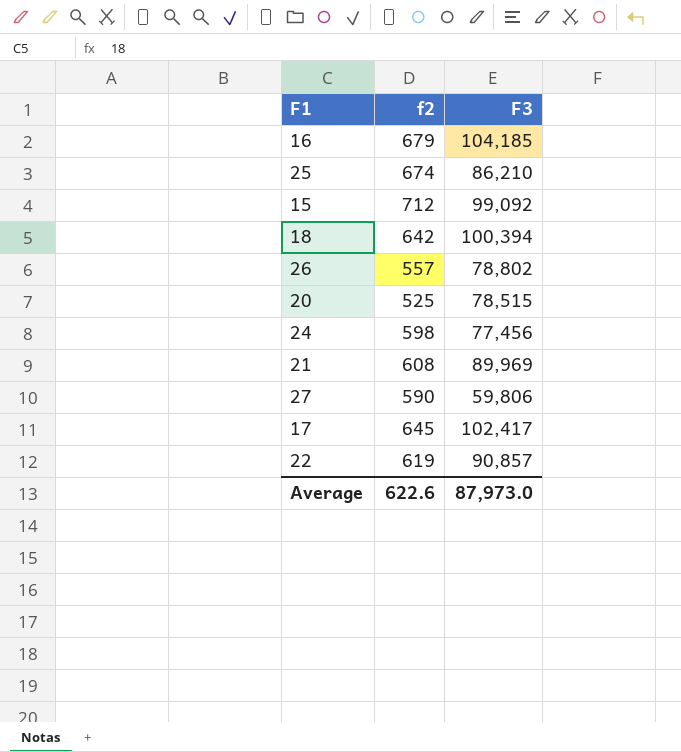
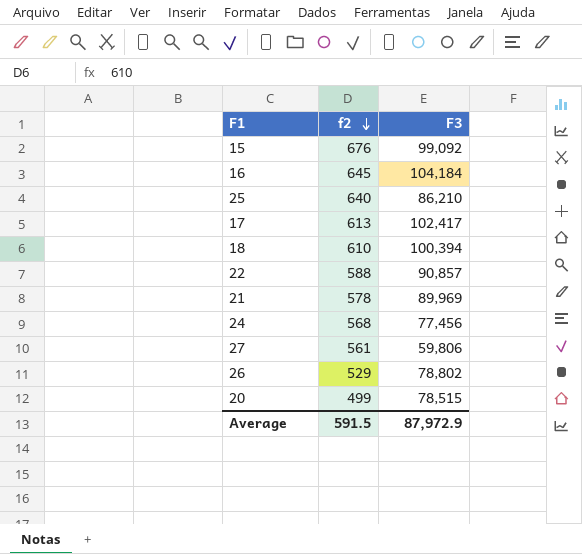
row order: none -> f2 descending
15 | f2: 712 -> 676
16 | f2: 679 -> 645
16 | F3: 104,185 -> 104,184
25 | f2: 674 -> 640
17 | f2: 645 -> 613
18 | f2: 642 -> 610
22 | f2: 619 -> 588
21 | f2: 608 -> 578
24 | f2: 598 -> 568
27 | f2: 590 -> 561
26 | f2: 557 -> 529
20 | f2: 525 -> 499
Average | f2: 622.6 -> 591.5
Average | F3: 87,973.0 -> 87,972.9

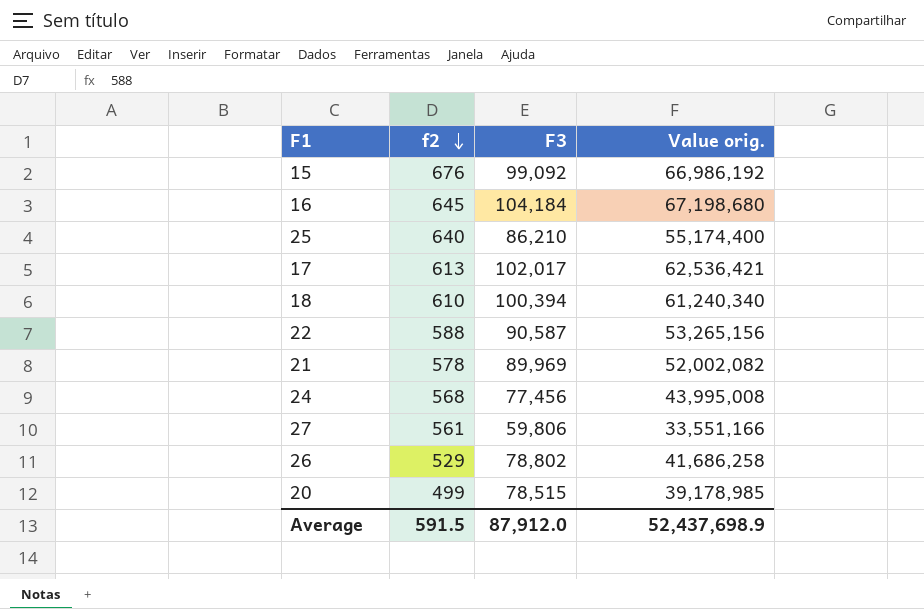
column Value orig. | formula: none -> [f2] * [F3]
17 | F3: 102,417 -> 102,017
22 | F3: 90,857 -> 90,587
Average | F3: 87,972.9 -> 87,912.0

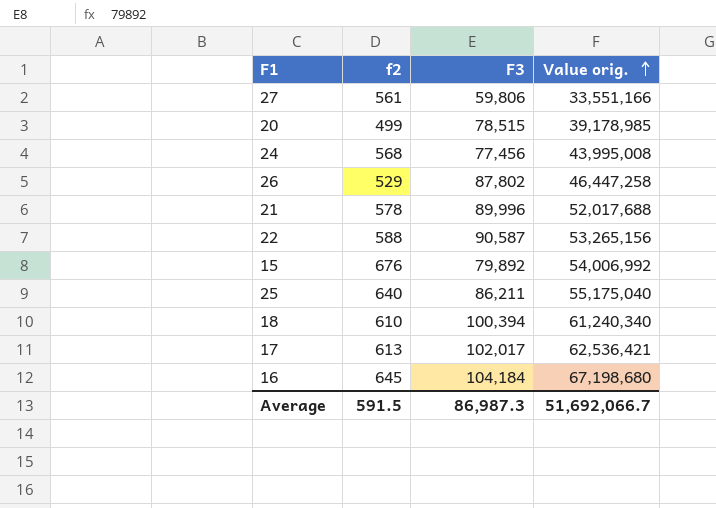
row order: f2 descending -> Value orig. ascending
26 | F3: 78,802 -> 87,802
26 | Value orig.: 41,686,258 -> 46,447,258
21 | F3: 89,969 -> 89,996
21 | Value orig.: 52,002,082 -> 52,017,688
15 | F3: 99,092 -> 79,892
15 | Value orig.: 66,986,192 -> 54,006,992
25 | F3: 86,210 -> 86,211
25 | Value orig.: 55,174,400 -> 55,175,040
Average | F3: 87,912.0 -> 86,987.3
Average | Value orig.: 52,437,698.9 -> 51,692,066.7

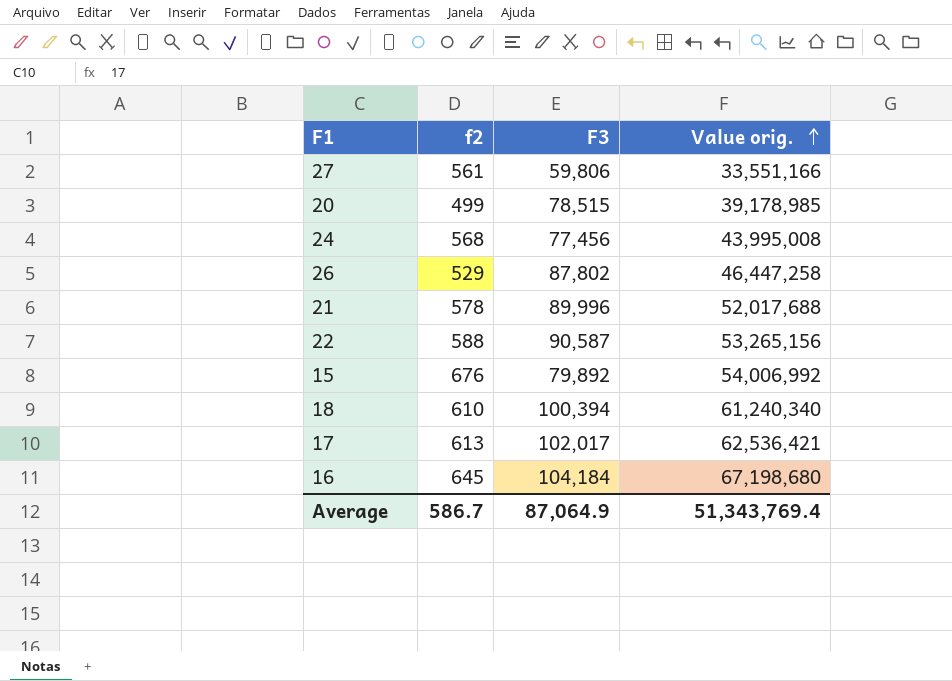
row 25: 640 | 86,211 | 55,175,040 -> none
Average | f2: 591.5 -> 586.7
Average | F3: 86,987.3 -> 87,064.9
Average | Value orig.: 51,692,066.7 -> 51,343,769.4

